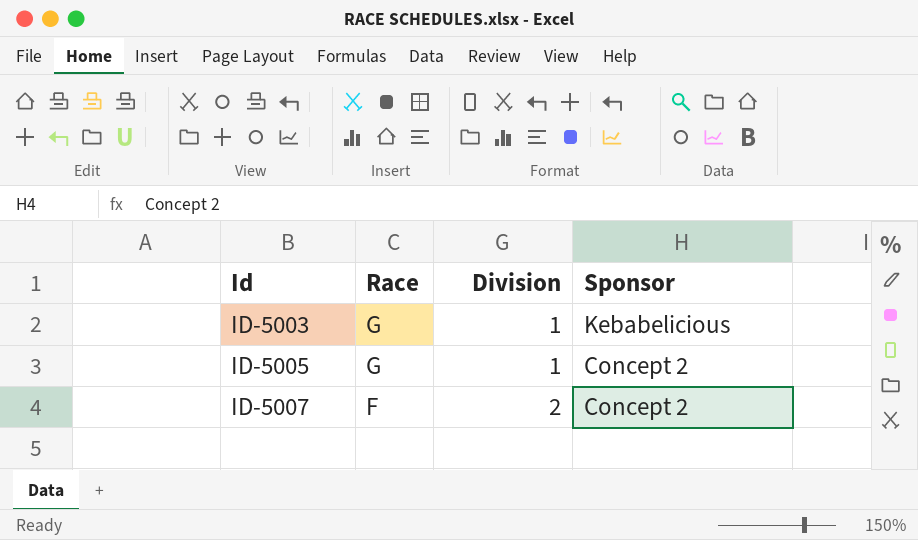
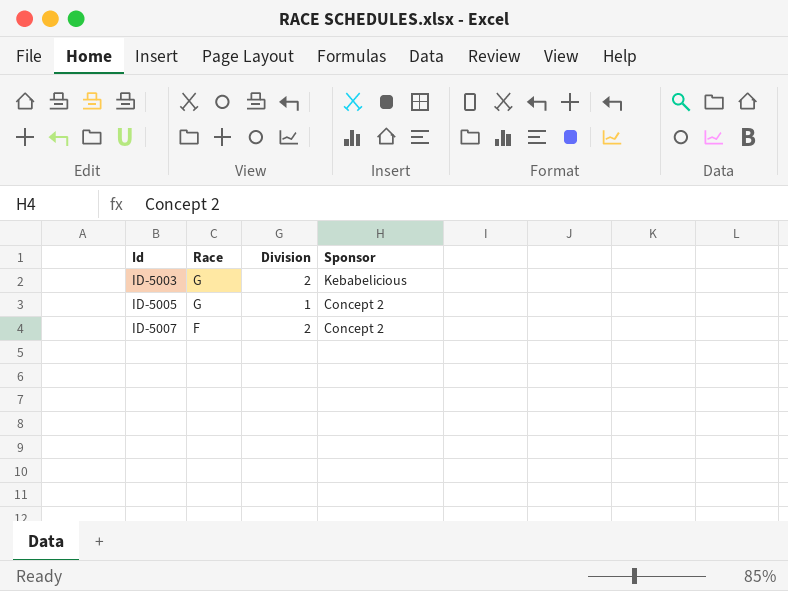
ID-5003 | Division: 1 -> 2

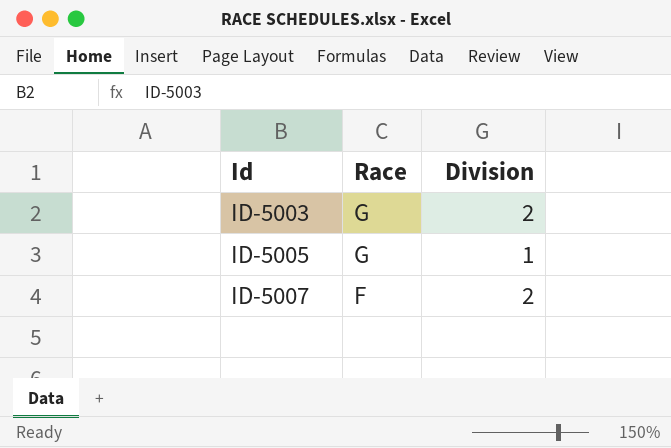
column Sponsor | position: 4 -> none

